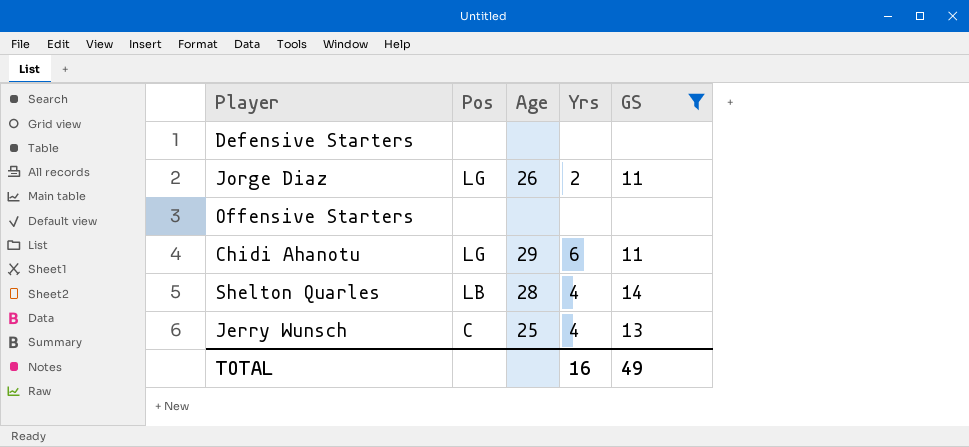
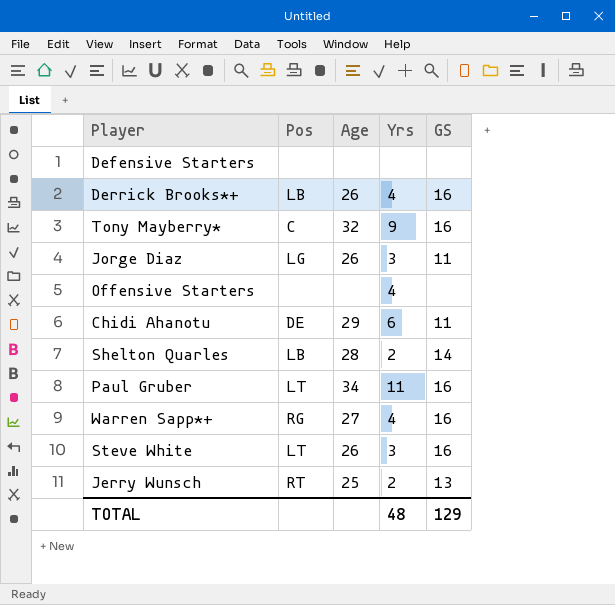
filter: GS != 16 -> none
Jorge Diaz | Yrs: 2 -> 3
Offensive Starters | Yrs: none -> 4
Chidi Ahanotu | Pos: LG -> DE
Shelton Quarles | Yrs: 4 -> 2
Jerry Wunsch | Pos: C -> RT
Jerry Wunsch | Yrs: 4 -> 2
TOTAL | Yrs: 16 -> 48
TOTAL | GS: 49 -> 129

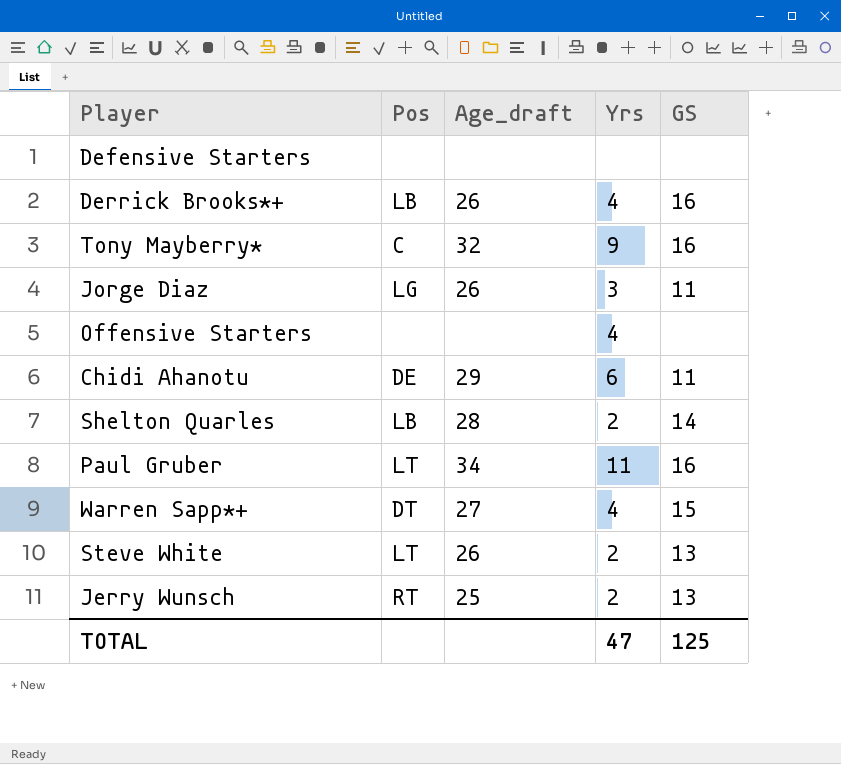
column name: Age -> Age_draft
Warren Sapp*+ | Pos: RG -> DT
Warren Sapp*+ | GS: 16 -> 15
Steve White | Yrs: 3 -> 2
Steve White | GS: 16 -> 13
TOTAL | Yrs: 48 -> 47
TOTAL | GS: 129 -> 125

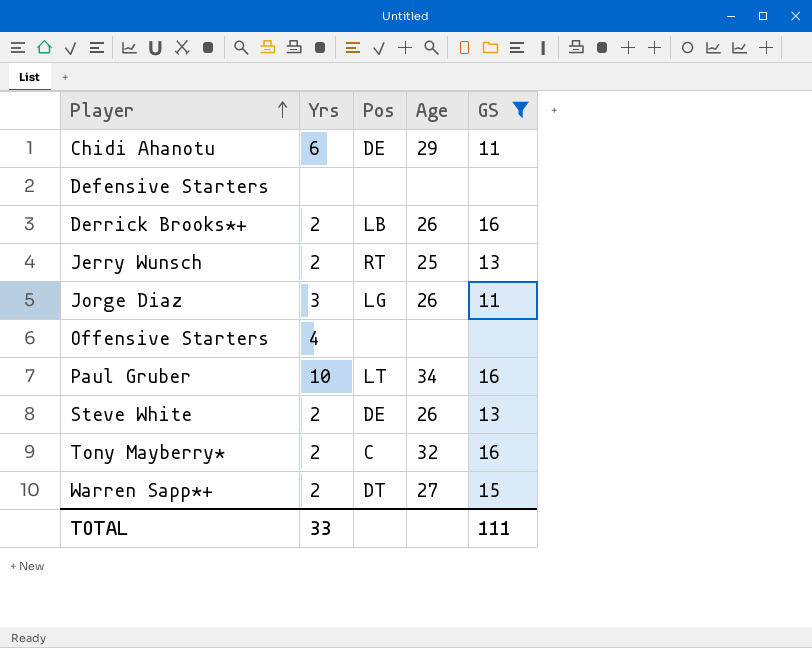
filter: none -> GS != 14
row order: none -> Player ascending
column Yrs | position: 4 -> 2
column name: Age_draft -> Age
Derrick Brooks*+ | Yrs: 4 -> 2
Paul Gruber | Yrs: 11 -> 10
Steve White | Pos: LT -> DE
Tony Mayberry* | Yrs: 9 -> 2
Warren Sapp*+ | Yrs: 4 -> 2
TOTAL | Yrs: 47 -> 33
TOTAL | GS: 125 -> 111

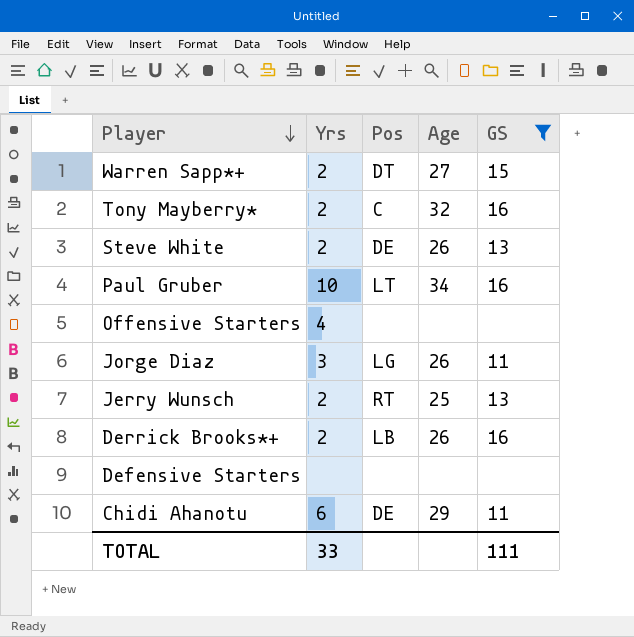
row order: Player ascending -> Player descending

